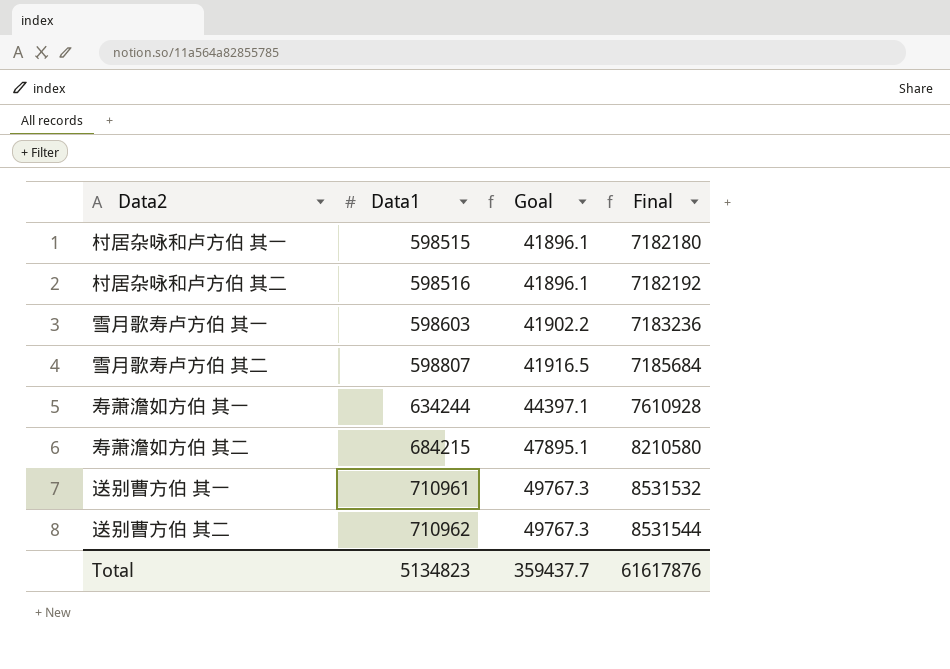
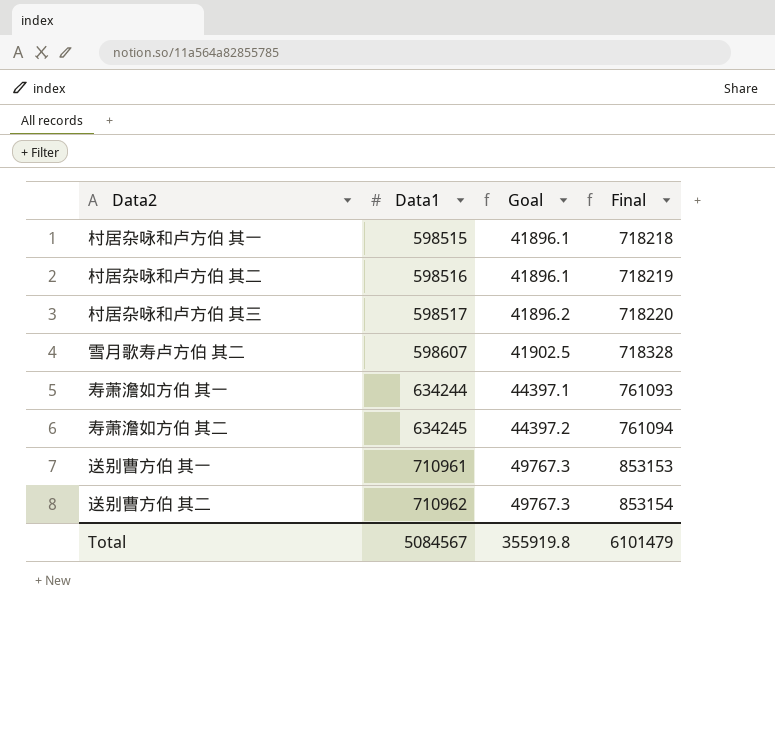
column Final | formula: [Data1] * 12 -> [Data1] * 1.2
row 雪月歌寿卢方伯 其一: 598603 | 41902.2 | 7183236 -> none
row 村居杂咏和卢方伯 其三: none -> 598517 | 41896.2 | 718220
雪月歌寿卢方伯 其二 | Data1: 598807 -> 598607
雪月歌寿卢方伯 其二 | Goal: 41916.5 -> 41902.5
寿萧澹如方伯 其二 | Data1: 684215 -> 634245
寿萧澹如方伯 其二 | Goal: 47895.1 -> 44397.2
Total | Data1: 5134823 -> 5084567
Total | Goal: 359437.7 -> 355919.8
Total | Final: 61617876 -> 6101479

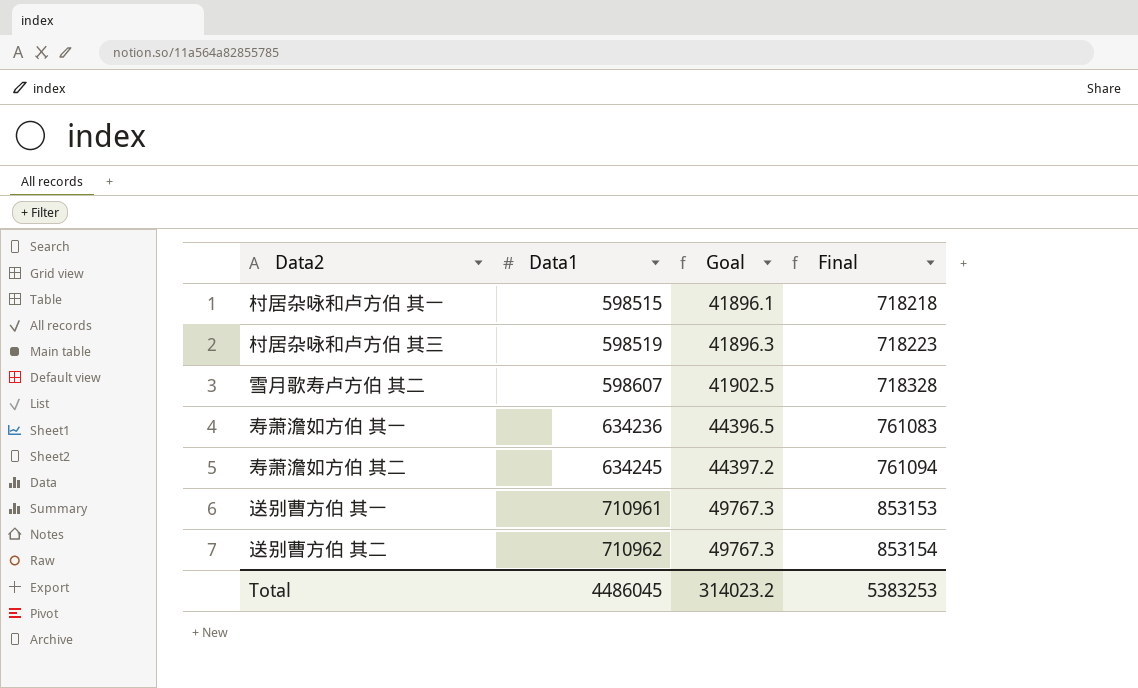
row 村居杂咏和卢方伯 其二: 598516 | 41896.1 | 718219 -> none
村居杂咏和卢方伯 其三 | Data1: 598517 -> 598519
村居杂咏和卢方伯 其三 | Goal: 41896.2 -> 41896.3
村居杂咏和卢方伯 其三 | Final: 718220 -> 718223
寿萧澹如方伯 其一 | Data1: 634244 -> 634236
寿萧澹如方伯 其一 | Goal: 44397.1 -> 44396.5
寿萧澹如方伯 其一 | Final: 761093 -> 761083
Total | Data1: 5084567 -> 4486045
Total | Goal: 355919.8 -> 314023.2
Total | Final: 6101479 -> 5383253

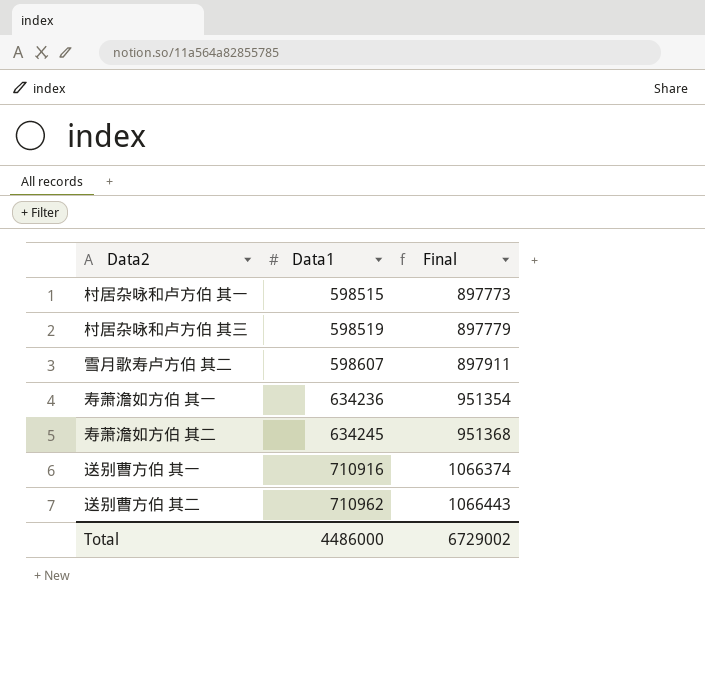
column Goal | formula: [Data1] * 0.07 -> none
column Final | formula: [Data1] * 1.2 -> [Data1] * 1.5
送别曹方伯 其一 | Data1: 710961 -> 710916
Total | Data1: 4486045 -> 4486000
Total | Final: 5383253 -> 6729002

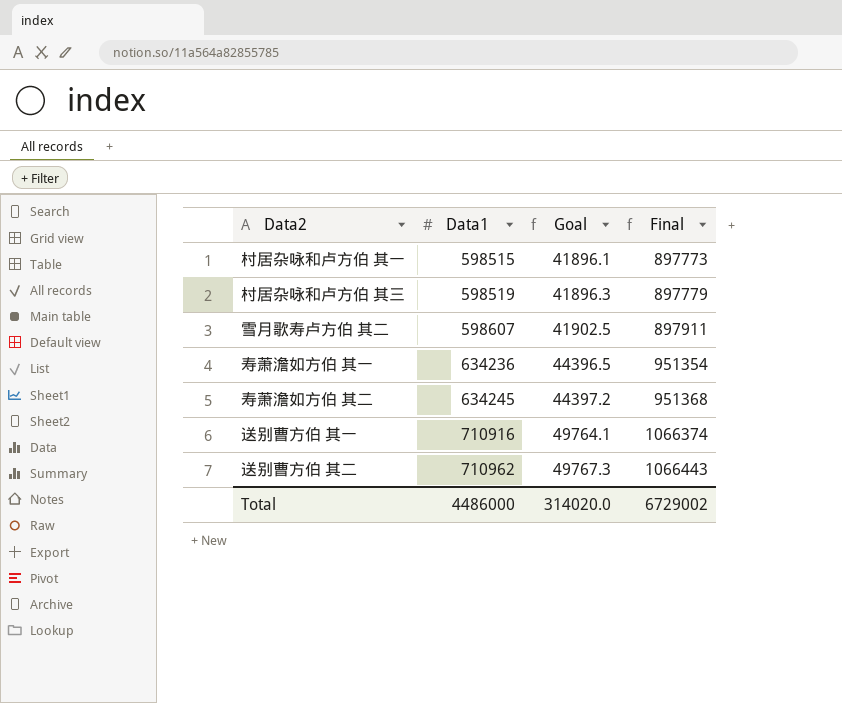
column Goal | formula: none -> [Data1] * 0.07

